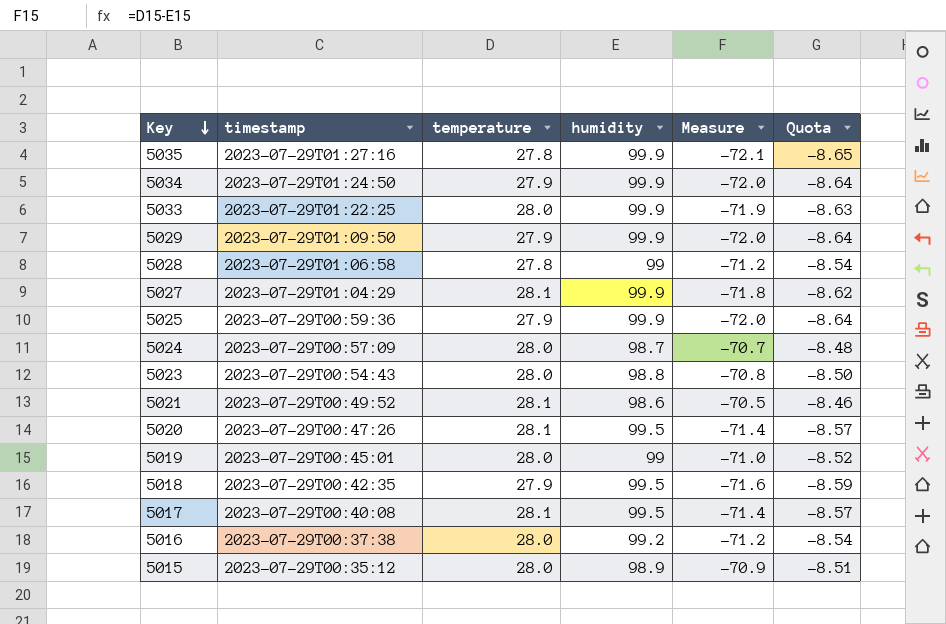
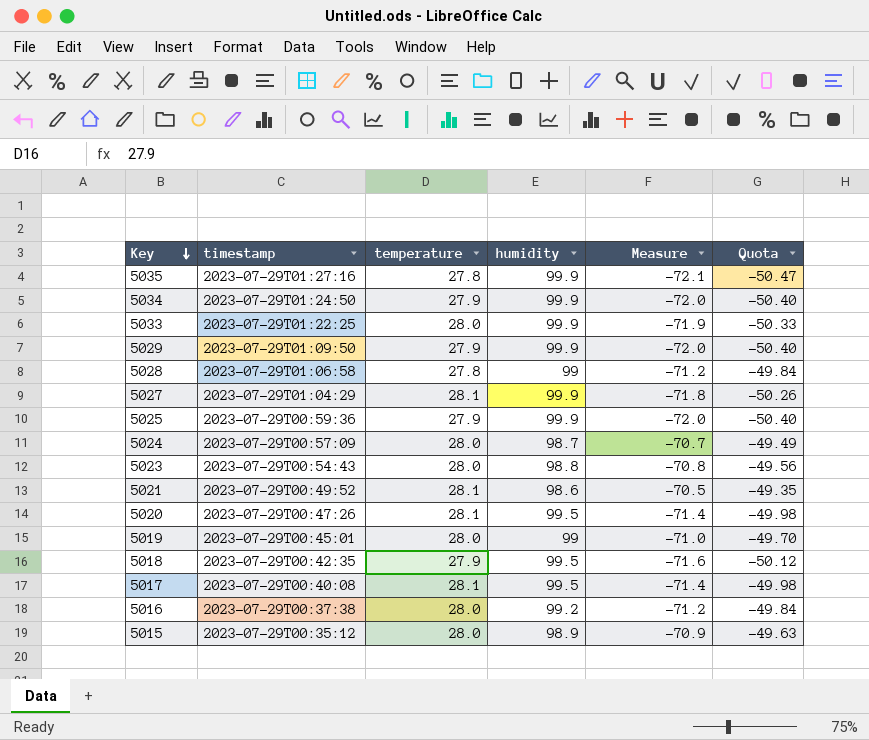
column Quota | formula: [Measure] * 0.12 -> [Measure] * 0.7

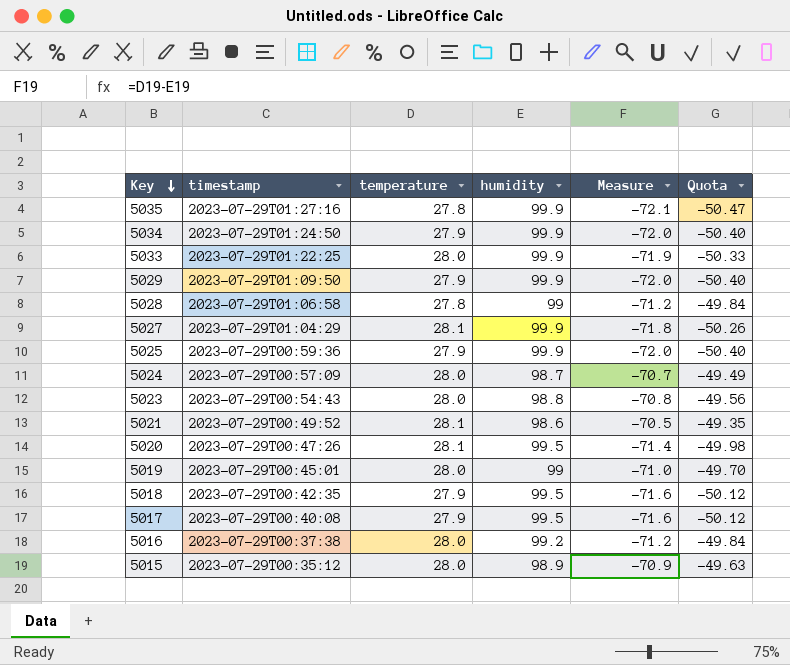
5017 | temperature: 28.1 -> 27.9
5017 | Measure: -71.4 -> -71.6
5017 | Quota: -49.98 -> -50.12

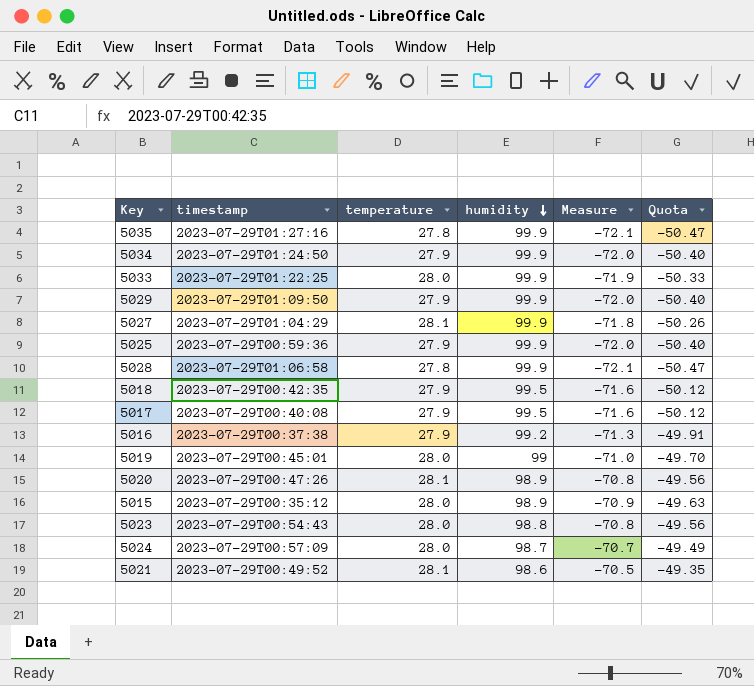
row order: Key descending -> humidity descending
5028 | humidity: 99 -> 99.9
5028 | Measure: -71.2 -> -72.1
5028 | Quota: -49.84 -> -50.47
5016 | temperature: 28.0 -> 27.9
5016 | Measure: -71.2 -> -71.3
5016 | Quota: -49.84 -> -49.91
5020 | humidity: 99.5 -> 98.9
5020 | Measure: -71.4 -> -70.8
5020 | Quota: -49.98 -> -49.56

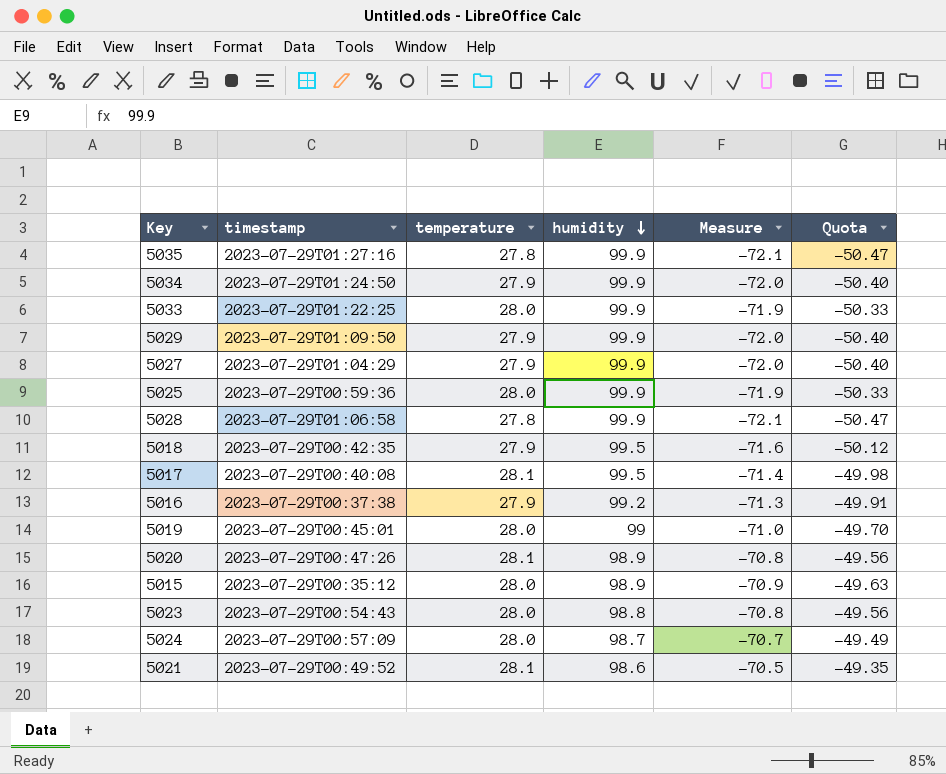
5027 | temperature: 28.1 -> 27.9
5027 | Measure: -71.8 -> -72.0
5027 | Quota: -50.26 -> -50.40
5025 | temperature: 27.9 -> 28.0
5025 | Measure: -72.0 -> -71.9
5025 | Quota: -50.40 -> -50.33
5017 | temperature: 27.9 -> 28.1
5017 | Measure: -71.6 -> -71.4
5017 | Quota: -50.12 -> -49.98

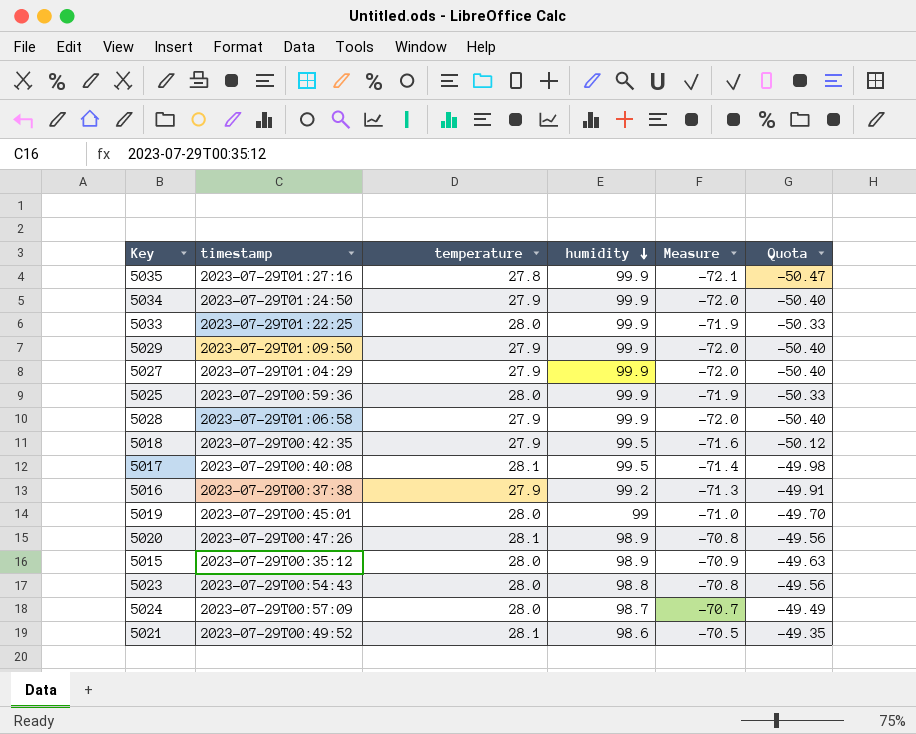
5028 | temperature: 27.8 -> 27.9
5028 | Measure: -72.1 -> -72.0
5028 | Quota: -50.47 -> -50.40

